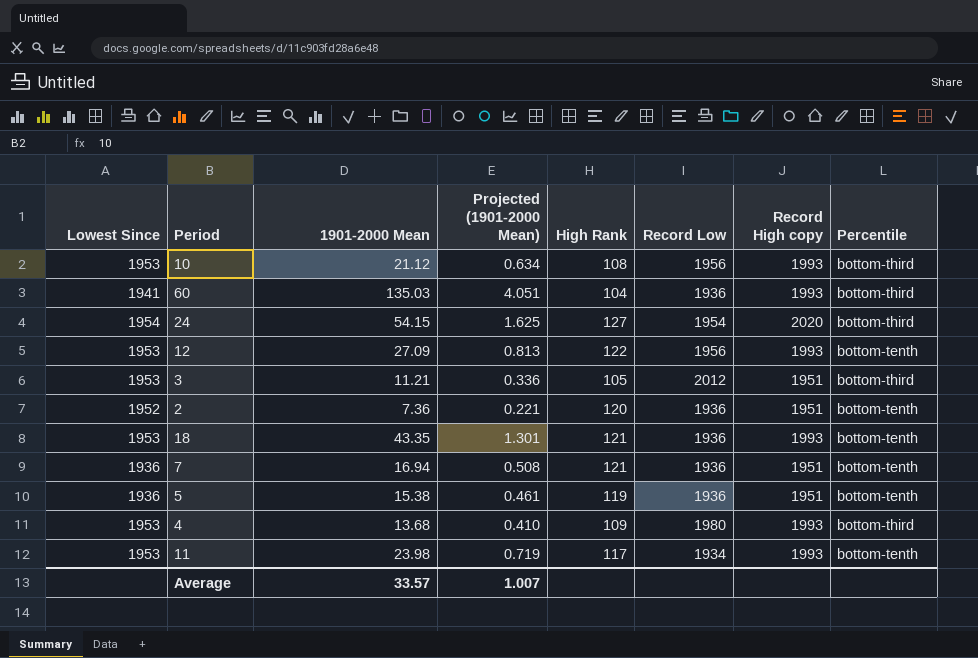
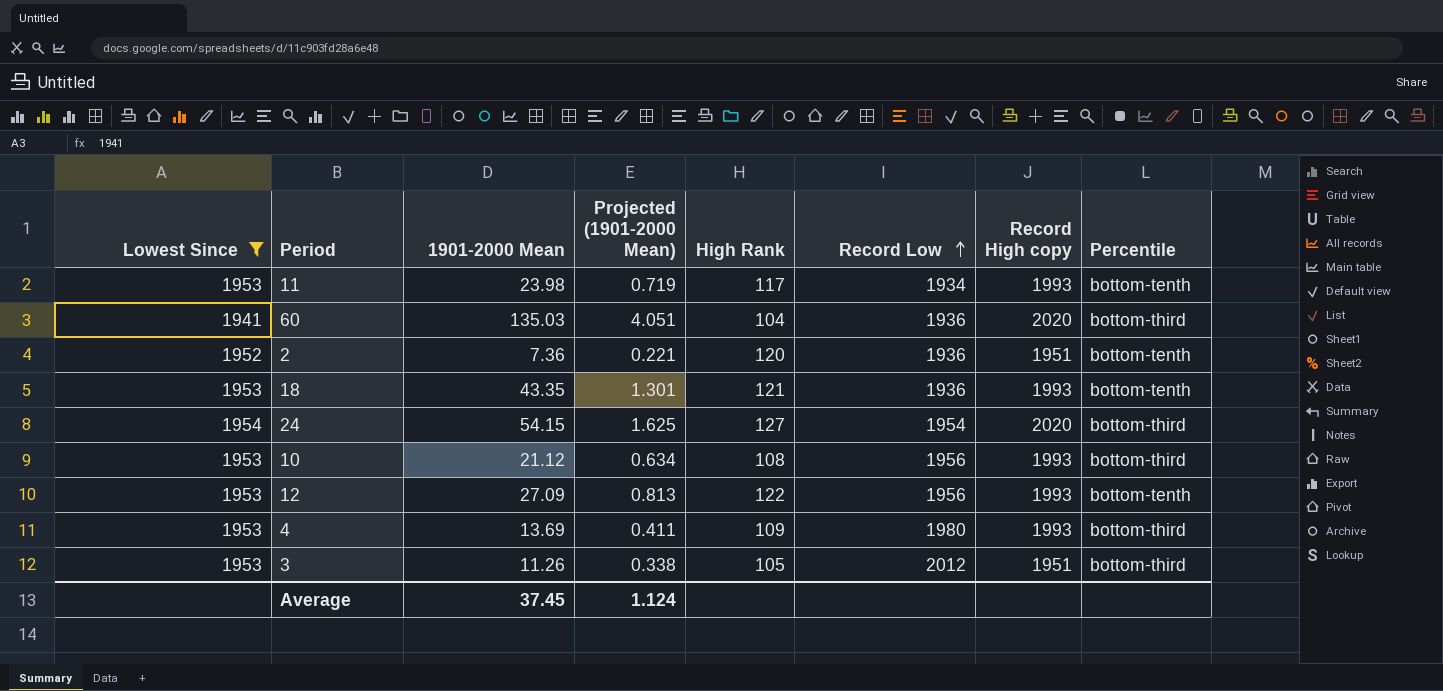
filter: none -> Lowest Since != 1936
row order: none -> Record Low ascending
60 | Record High copy: 1993 -> 2020
4 | 1901-2000 Mean: 13.68 -> 13.69
4 | Projected (1901-2000 Mean): 0.410 -> 0.411
3 | 1901-2000 Mean: 11.21 -> 11.26
3 | Projected (1901-2000 Mean): 0.336 -> 0.338
Average | 1901-2000 Mean: 33.57 -> 37.45
Average | Projected (1901-2000 Mean): 1.007 -> 1.124

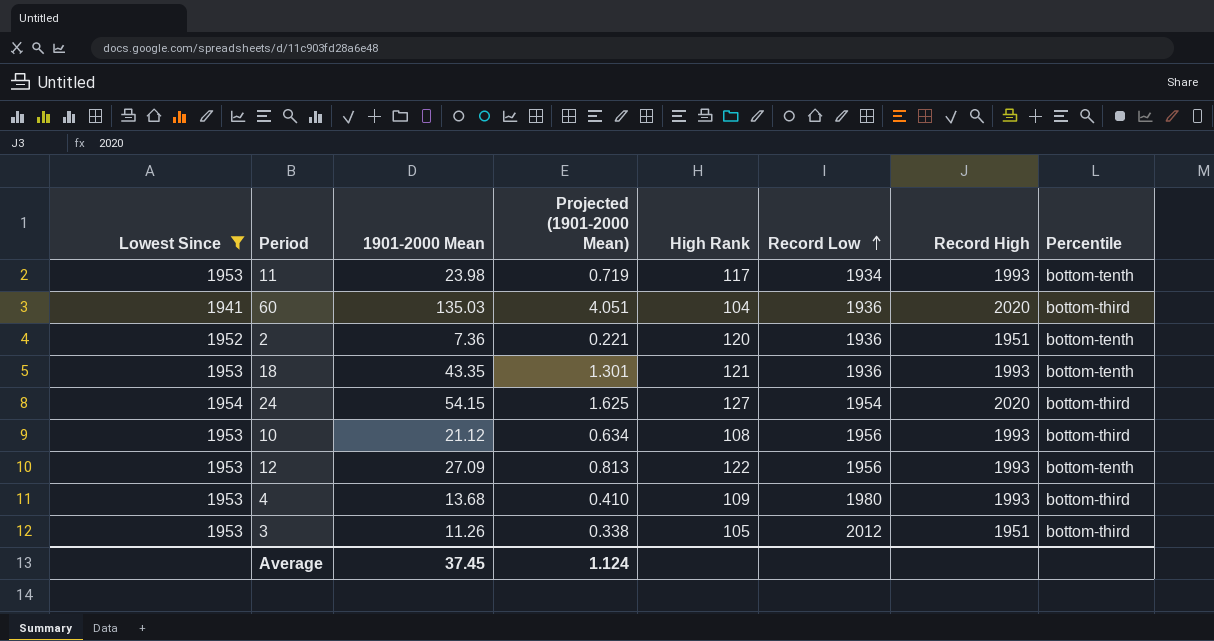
column name: Record High copy -> Record High
4 | 1901-2000 Mean: 13.69 -> 13.68
4 | Projected (1901-2000 Mean): 0.411 -> 0.410

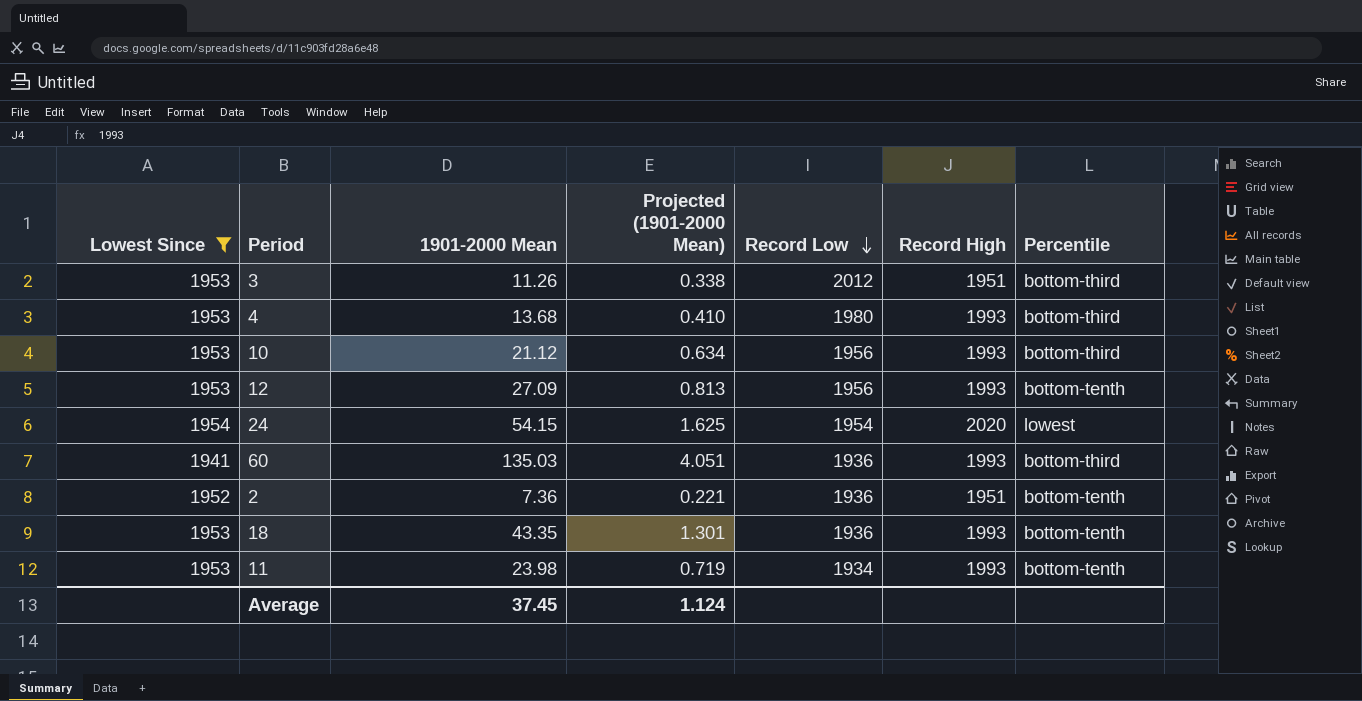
row order: Record Low ascending -> Record Low descending
column High Rank | position: 5 -> none
24 | Percentile: bottom-third -> lowest
60 | Record High: 2020 -> 1993

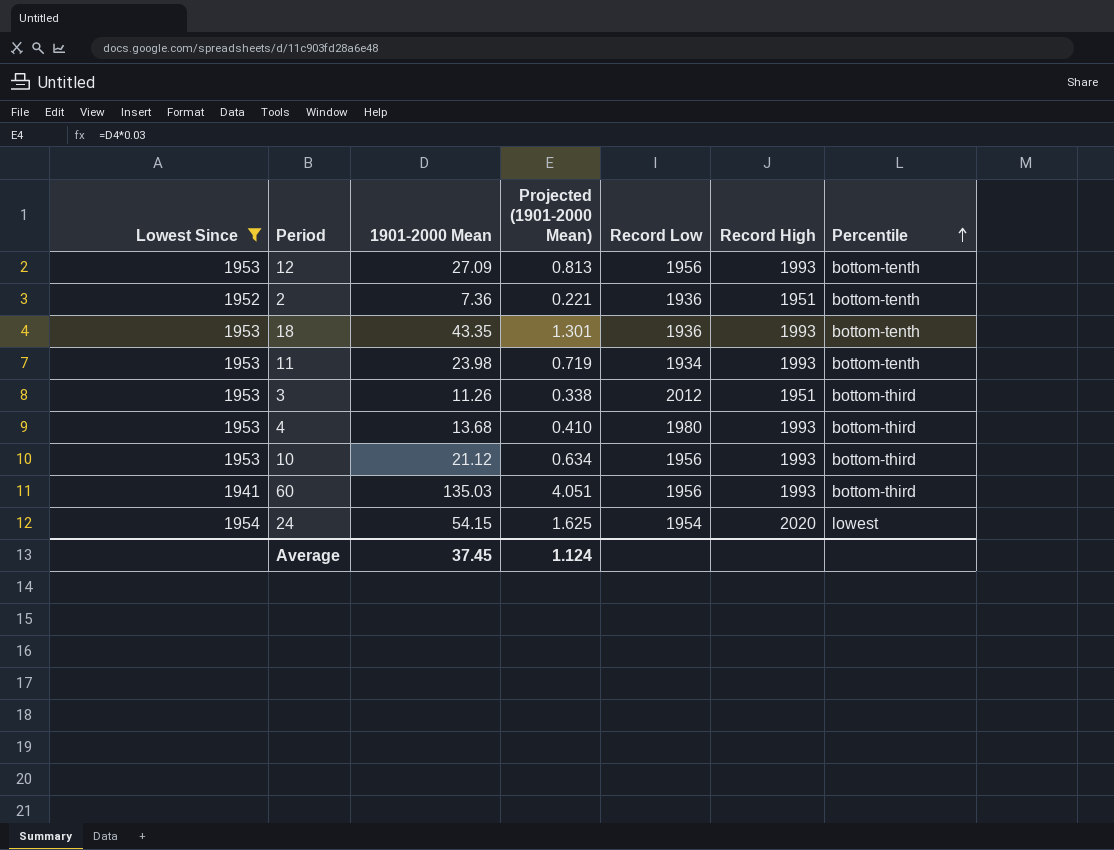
row order: Record Low descending -> Percentile ascending
60 | Record Low: 1936 -> 1956

